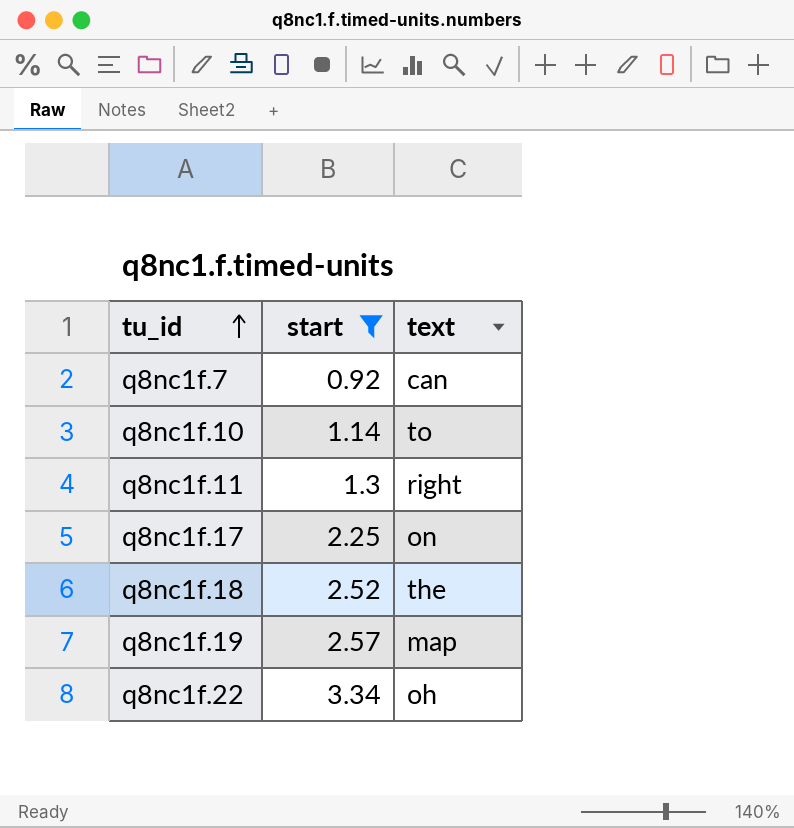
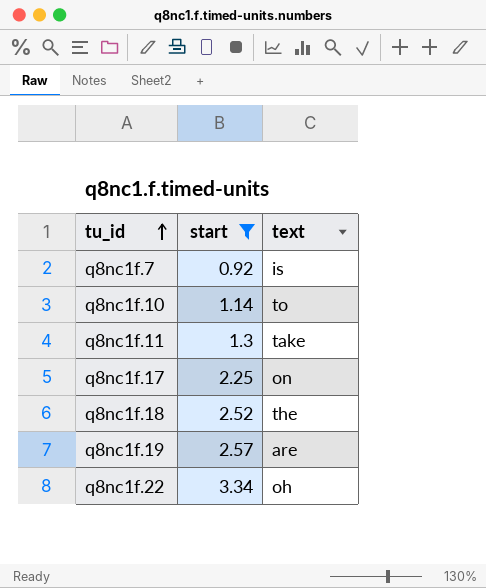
q8nc1f.7 | text: can -> is
q8nc1f.11 | text: right -> take
q8nc1f.19 | text: map -> are

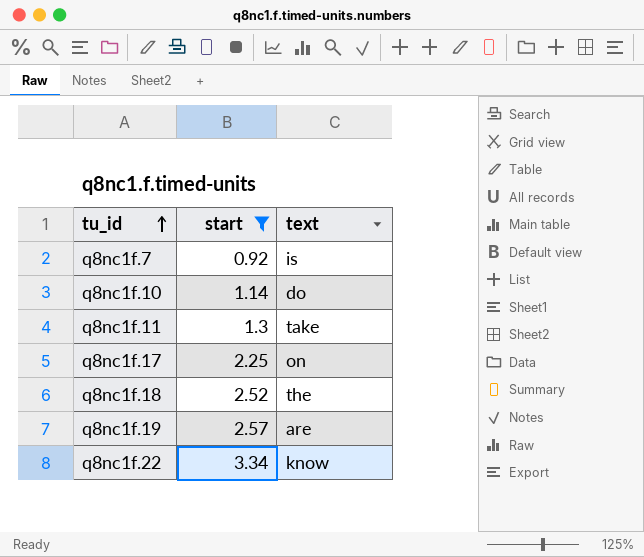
q8nc1f.10 | text: to -> do
q8nc1f.22 | text: oh -> know

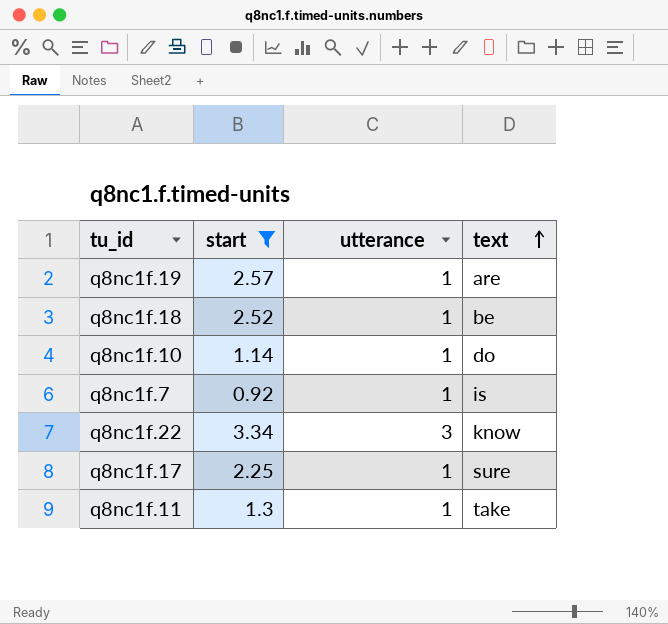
row order: tu_id ascending -> text ascending
column utterance | position: none -> 3
q8nc1f.18 | text: the -> be
q8nc1f.17 | text: on -> sure

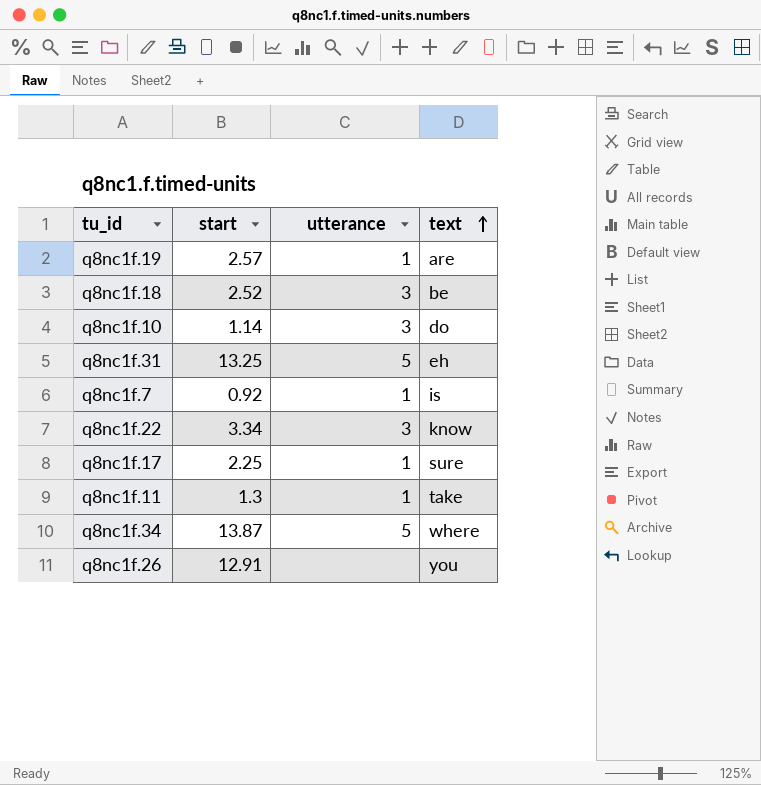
filter: start <= 3.34 -> none
q8nc1f.18 | utterance: 1 -> 3
q8nc1f.10 | utterance: 1 -> 3

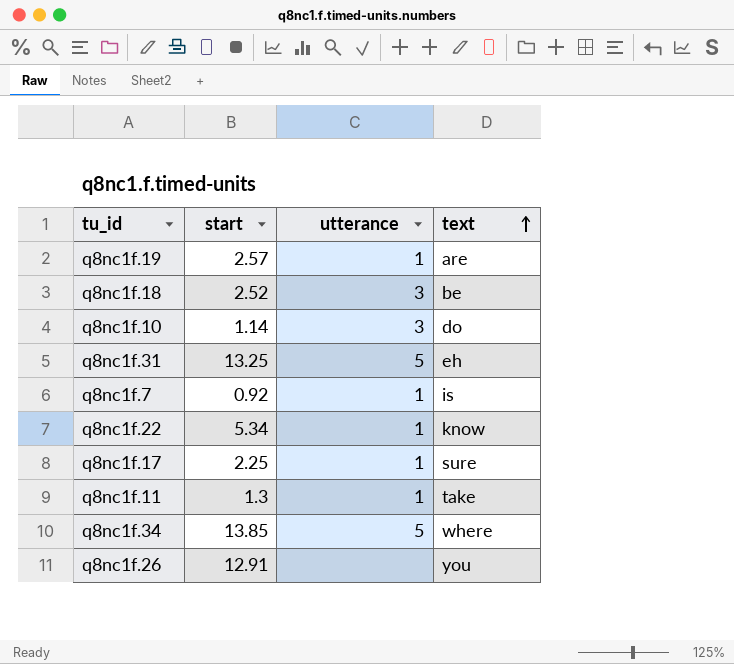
q8nc1f.22 | start: 3.34 -> 5.34
q8nc1f.22 | utterance: 3 -> 1
q8nc1f.34 | start: 13.87 -> 13.85

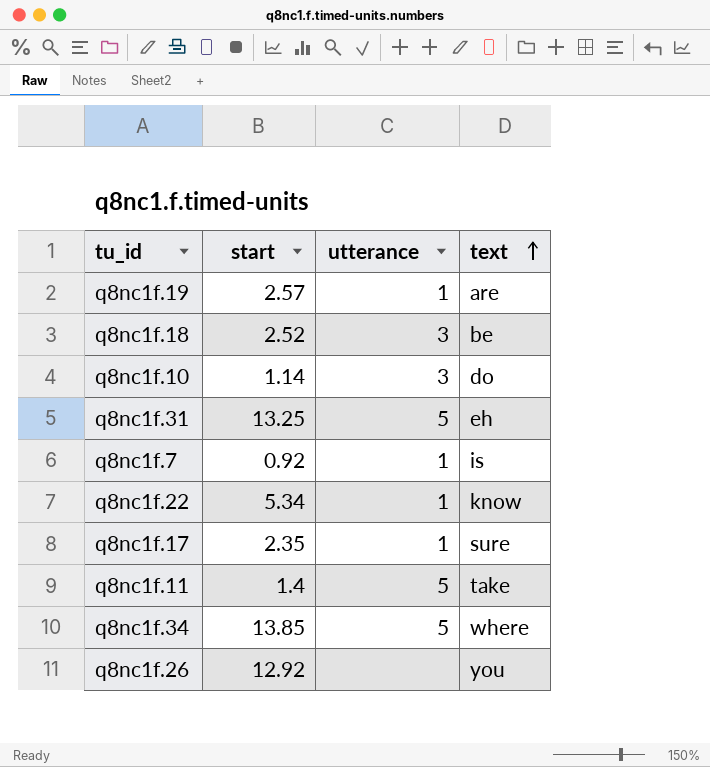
q8nc1f.17 | start: 2.25 -> 2.35
q8nc1f.11 | start: 1.3 -> 1.4
q8nc1f.11 | utterance: 1 -> 5
q8nc1f.26 | start: 12.91 -> 12.92

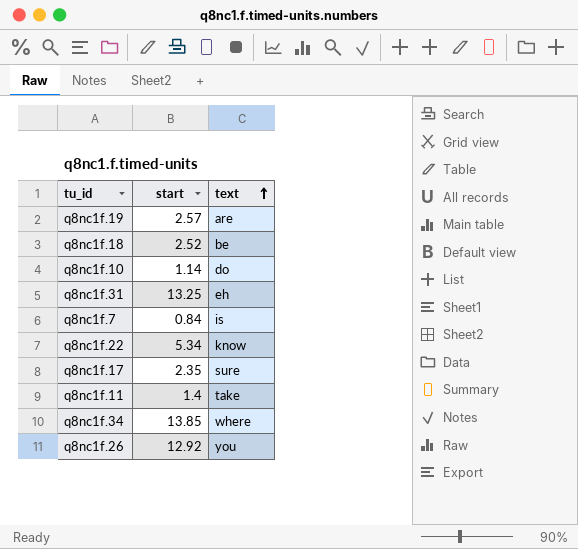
column utterance | position: 3 -> none
q8nc1f.7 | start: 0.92 -> 0.84

